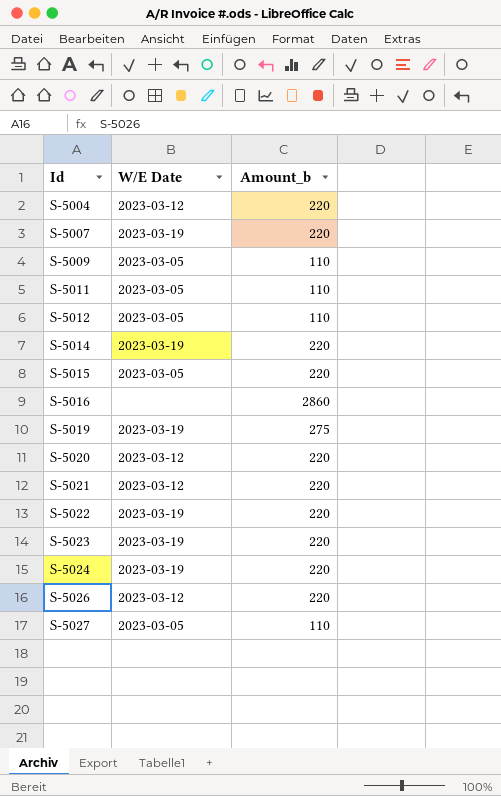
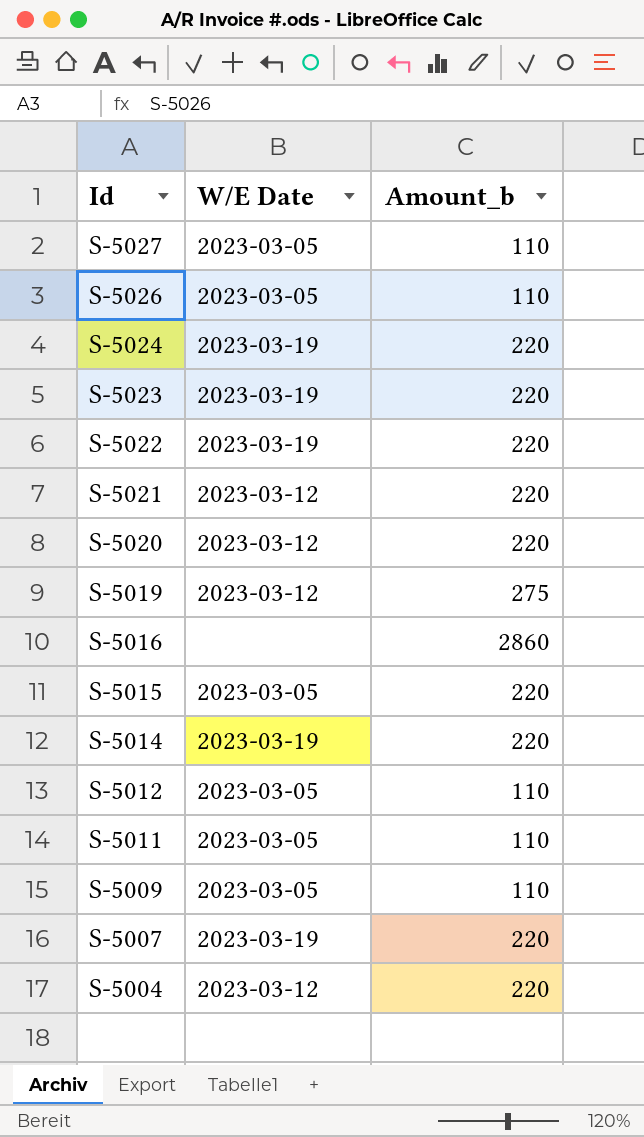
row order: Id ascending -> Id descending
S-5026 | W/E Date: 2023-03-12 -> 2023-03-05
S-5026 | Amount_b: 220 -> 110
S-5019 | W/E Date: 2023-03-19 -> 2023-03-12

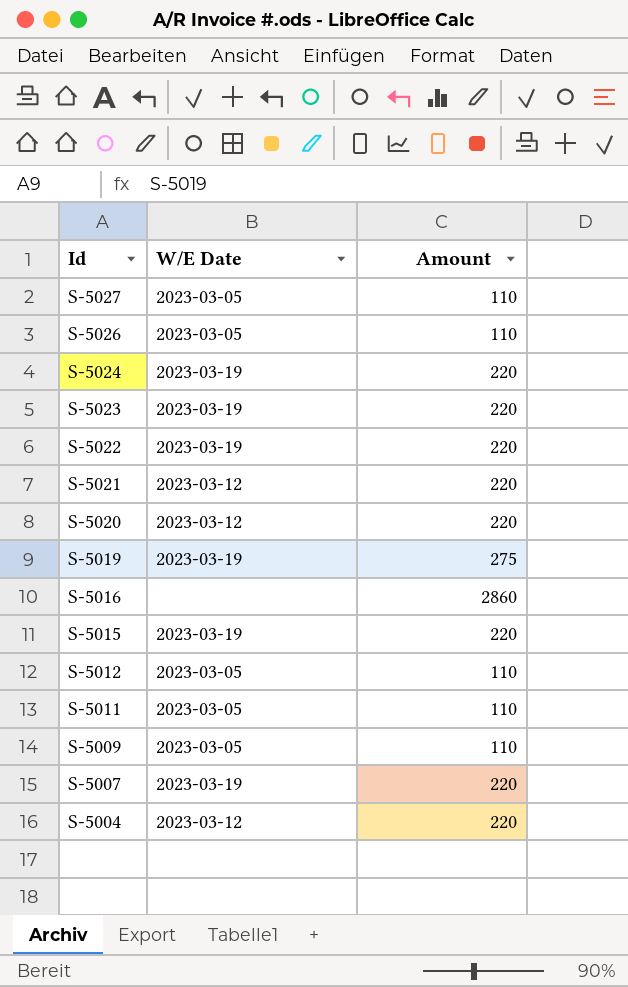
column name: Amount_b -> Amount
row S-5014: 2023-03-19 | 220 -> none
S-5019 | W/E Date: 2023-03-12 -> 2023-03-19
S-5015 | W/E Date: 2023-03-05 -> 2023-03-19

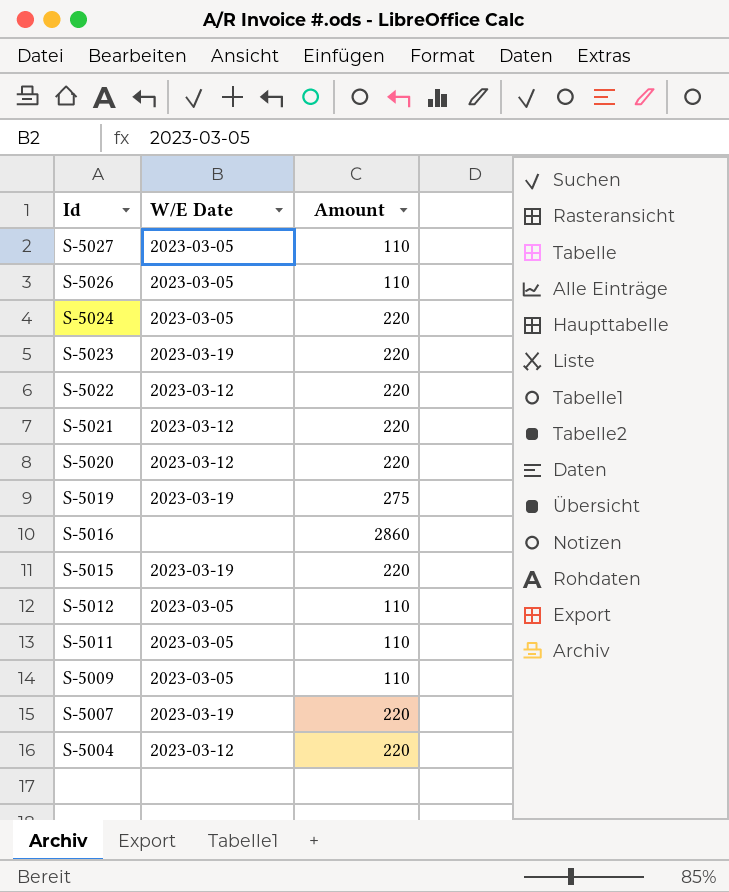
S-5024 | W/E Date: 2023-03-19 -> 2023-03-05
S-5022 | W/E Date: 2023-03-19 -> 2023-03-12

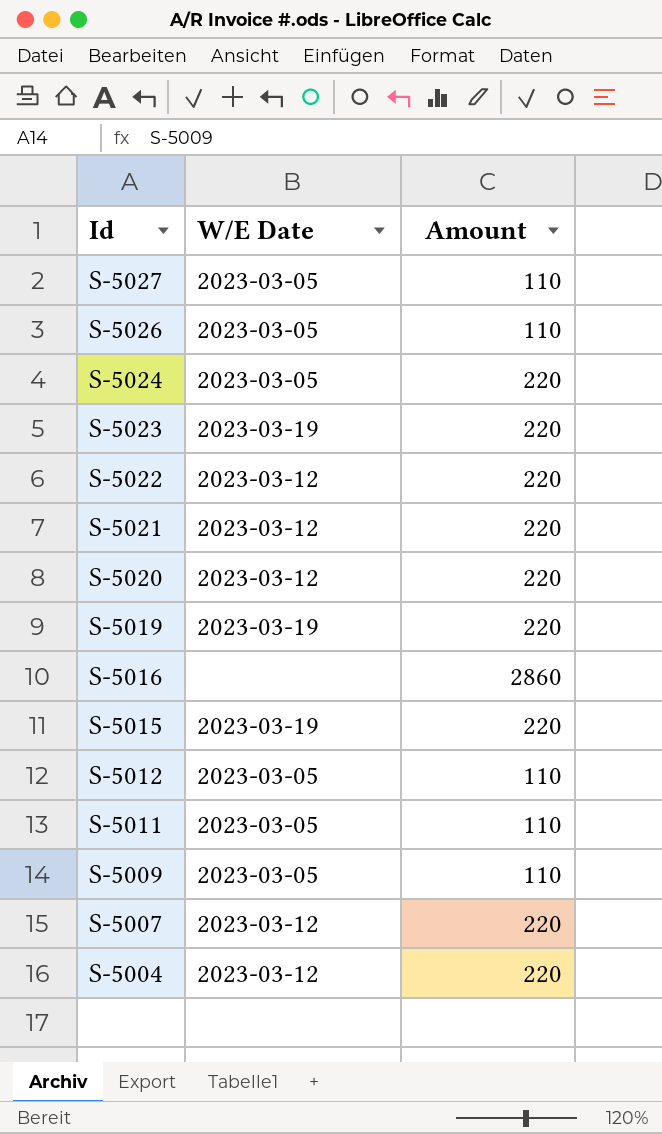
S-5019 | Amount: 275 -> 220
S-5007 | W/E Date: 2023-03-19 -> 2023-03-12

